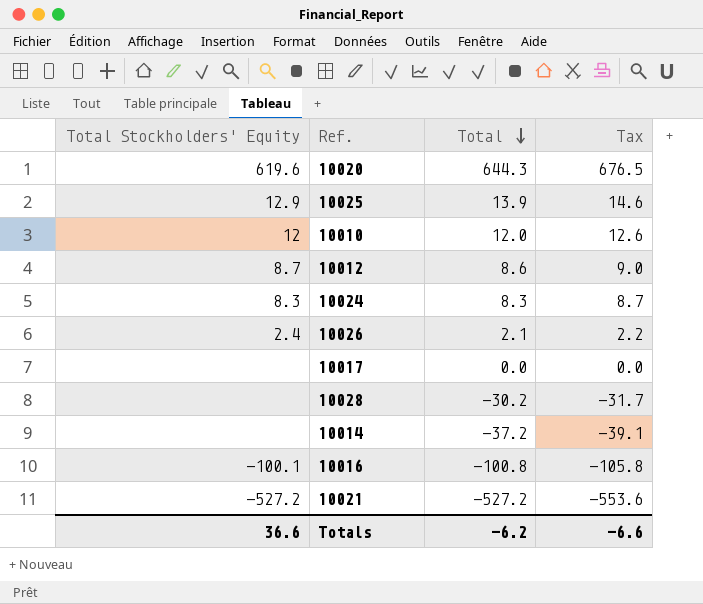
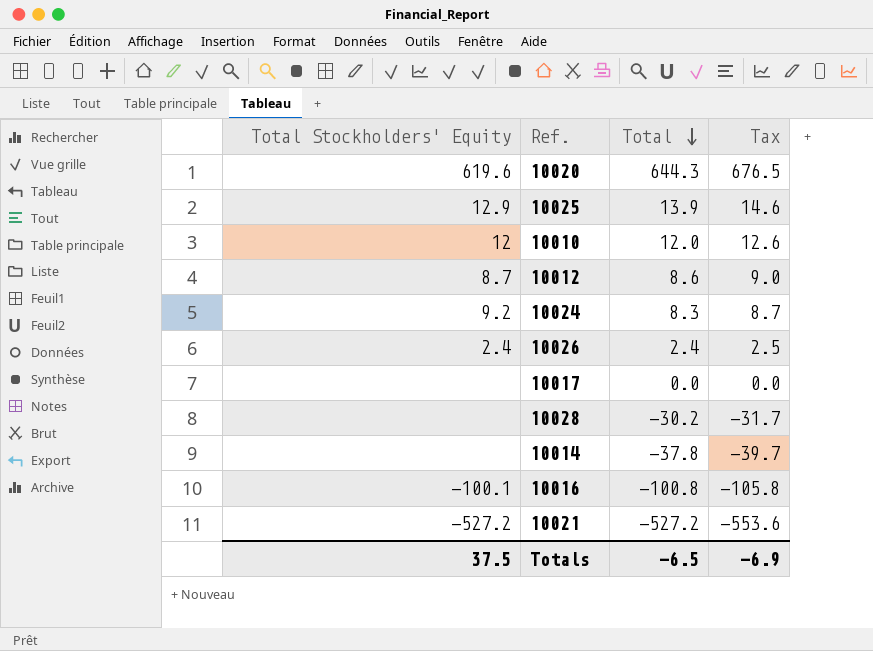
10024 | Total Stockholders' Equity: 8.3 -> 9.2
10026 | Total: 2.1 -> 2.4
10026 | Tax: 2.2 -> 2.5
10014 | Total: -37.2 -> -37.8
10014 | Tax: -39.1 -> -39.7
Totals | Total Stockholders' Equity: 36.6 -> 37.5
Totals | Total: -6.2 -> -6.5
Totals | Tax: -6.6 -> -6.9

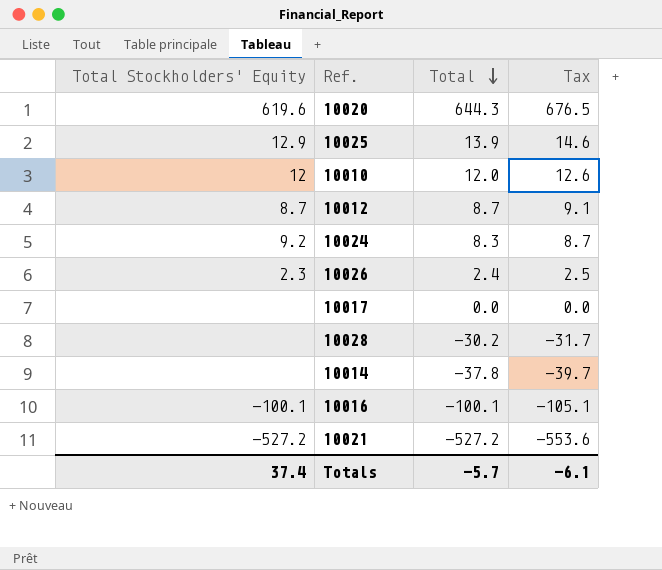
10012 | Total: 8.6 -> 8.7
10012 | Tax: 9.0 -> 9.1
10026 | Total Stockholders' Equity: 2.4 -> 2.3
10016 | Total: -100.8 -> -100.1
10016 | Tax: -105.8 -> -105.1
Totals | Total Stockholders' Equity: 37.5 -> 37.4
Totals | Total: -6.5 -> -5.7
Totals | Tax: -6.9 -> -6.1

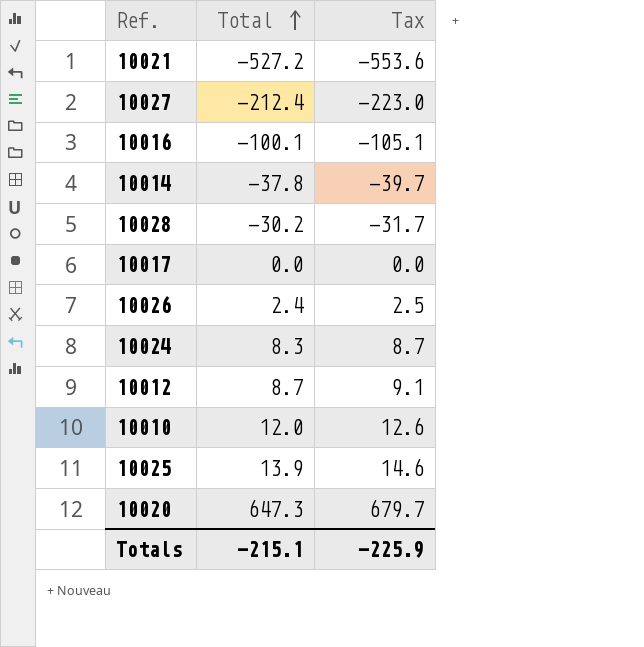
row order: Total descending -> Total ascending
column Total Stockholders' Equity | position: 1 -> none
row 10027: none -> -212.4 | -223.0
10020 | Total: 644.3 -> 647.3
10020 | Tax: 676.5 -> 679.7
Totals | Total: -5.7 -> -215.1
Totals | Tax: -6.1 -> -225.9

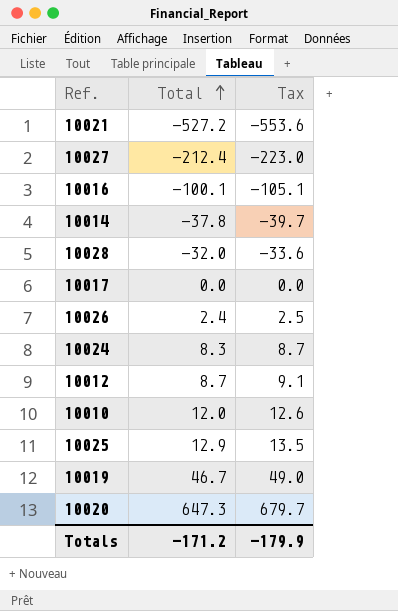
10028 | Total: -30.2 -> -32.0
10028 | Tax: -31.7 -> -33.6
10025 | Total: 13.9 -> 12.9
10025 | Tax: 14.6 -> 13.5
row 10019: none -> 46.7 | 49.0
Totals | Total: -215.1 -> -171.2
Totals | Tax: -225.9 -> -179.9

